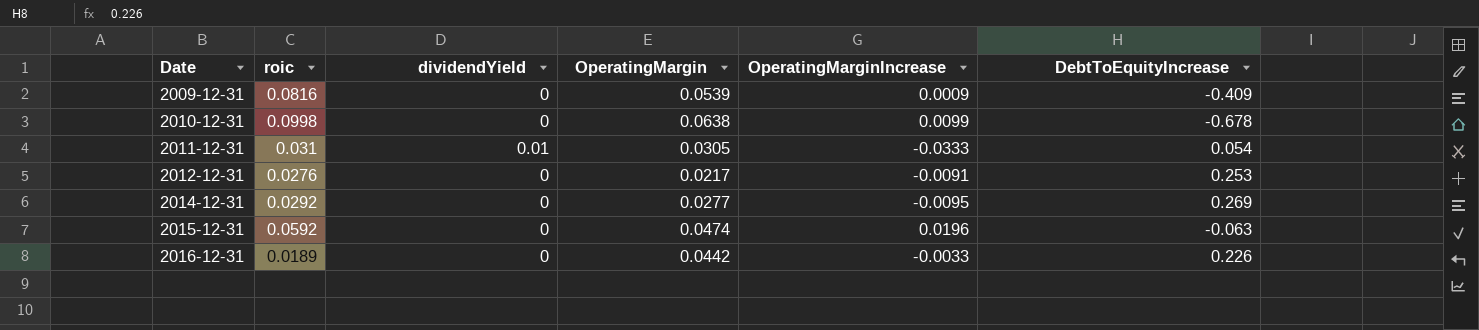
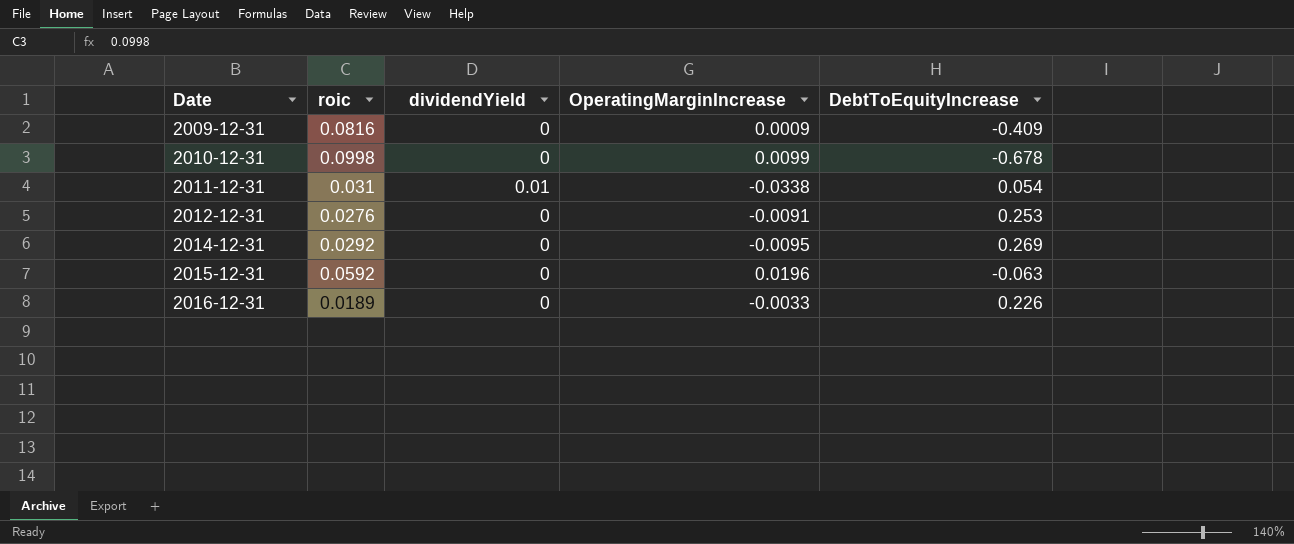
column OperatingMargin | position: 4 -> none
2011-12-31 | OperatingMarginIncrease: -0.0333 -> -0.0338

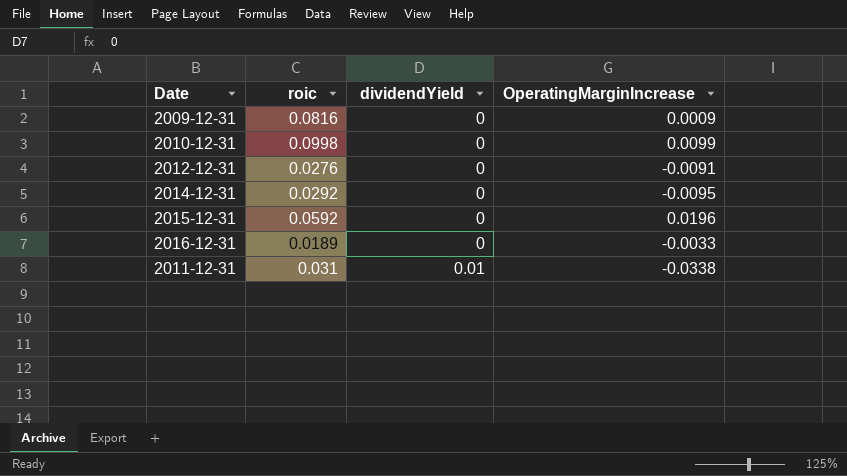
row order: Date ascending -> dividendYield ascending
column DebtToEquityIncrease | position: 5 -> none

